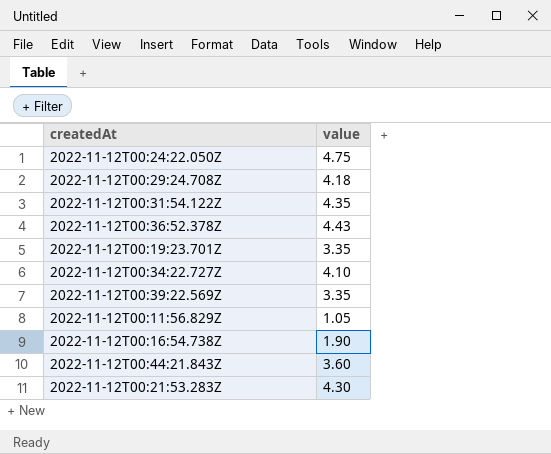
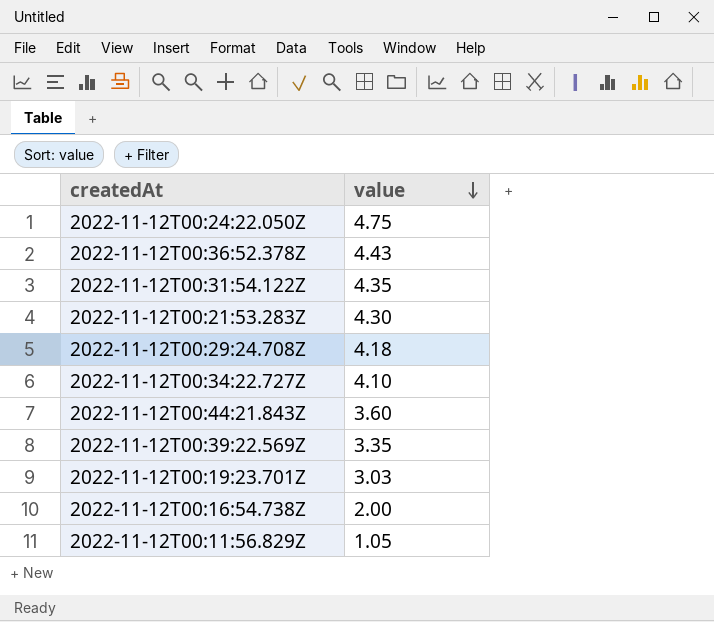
row order: none -> value descending
2022-11-12T00:19:23.701Z | value: 3.35 -> 3.03
2022-11-12T00:16:54.738Z | value: 1.90 -> 2.00

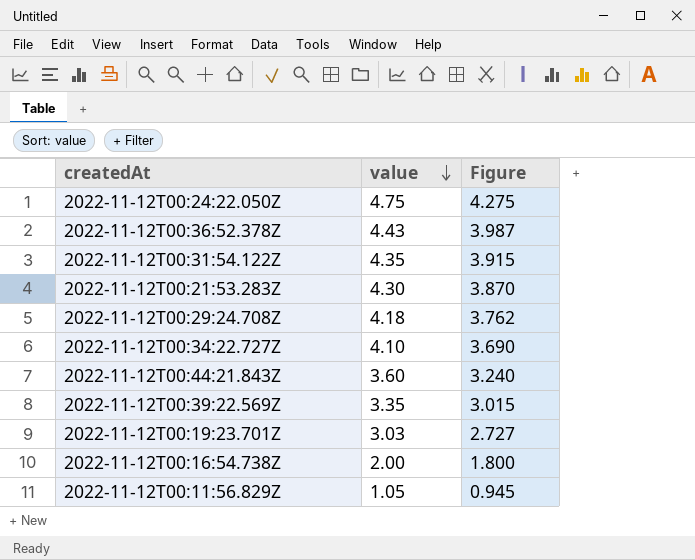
column Figure | formula: none -> [value] * 0.9

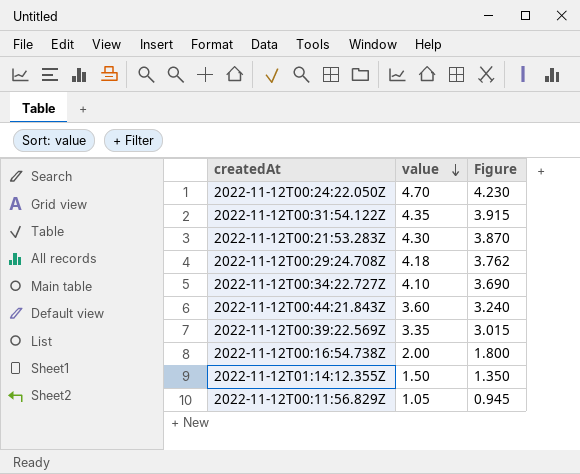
row 2022-11-12T00:36:52.378Z: 4.43 | 3.987 -> none
row 2022-11-12T00:19:23.701Z: 3.03 | 2.727 -> none
2022-11-12T00:24:22.050Z | value: 4.75 -> 4.70
2022-11-12T00:24:22.050Z | Figure: 4.275 -> 4.230
row 2022-11-12T01:14:12.355Z: none -> 1.50 | 1.350

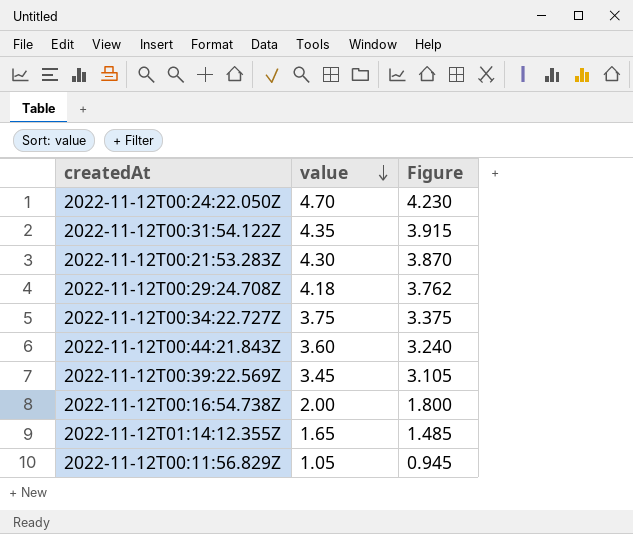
2022-11-12T00:34:22.727Z | value: 4.10 -> 3.75
2022-11-12T00:34:22.727Z | Figure: 3.690 -> 3.375
2022-11-12T00:39:22.569Z | value: 3.35 -> 3.45
2022-11-12T00:39:22.569Z | Figure: 3.015 -> 3.105
2022-11-12T01:14:12.355Z | value: 1.50 -> 1.65
2022-11-12T01:14:12.355Z | Figure: 1.350 -> 1.485

